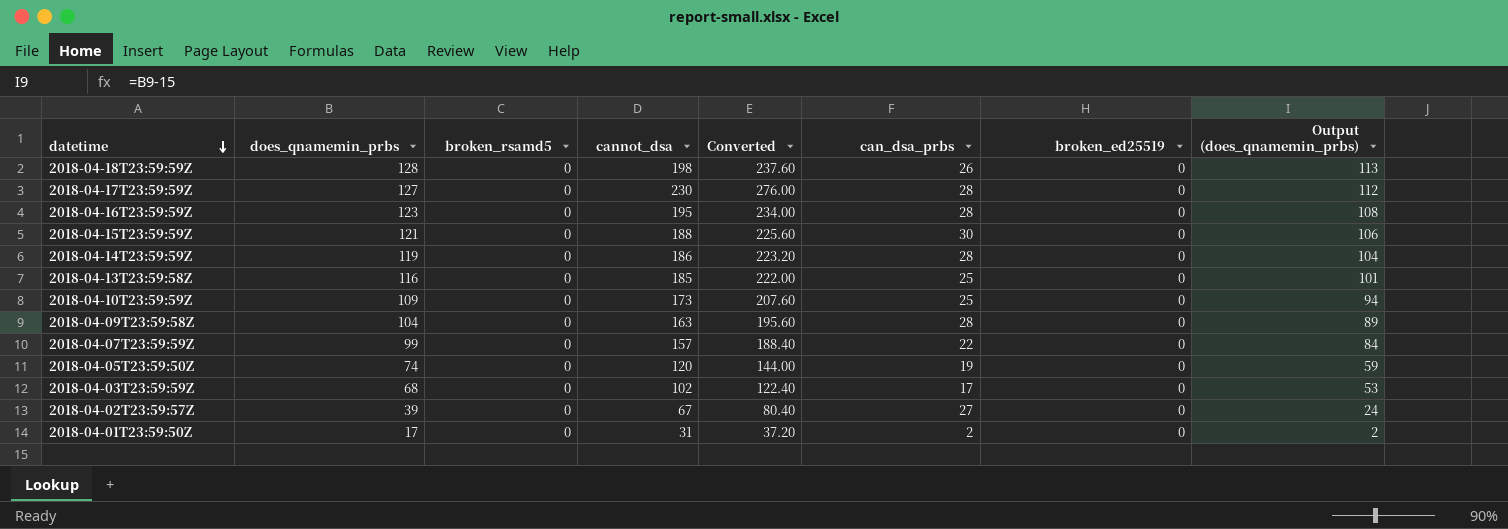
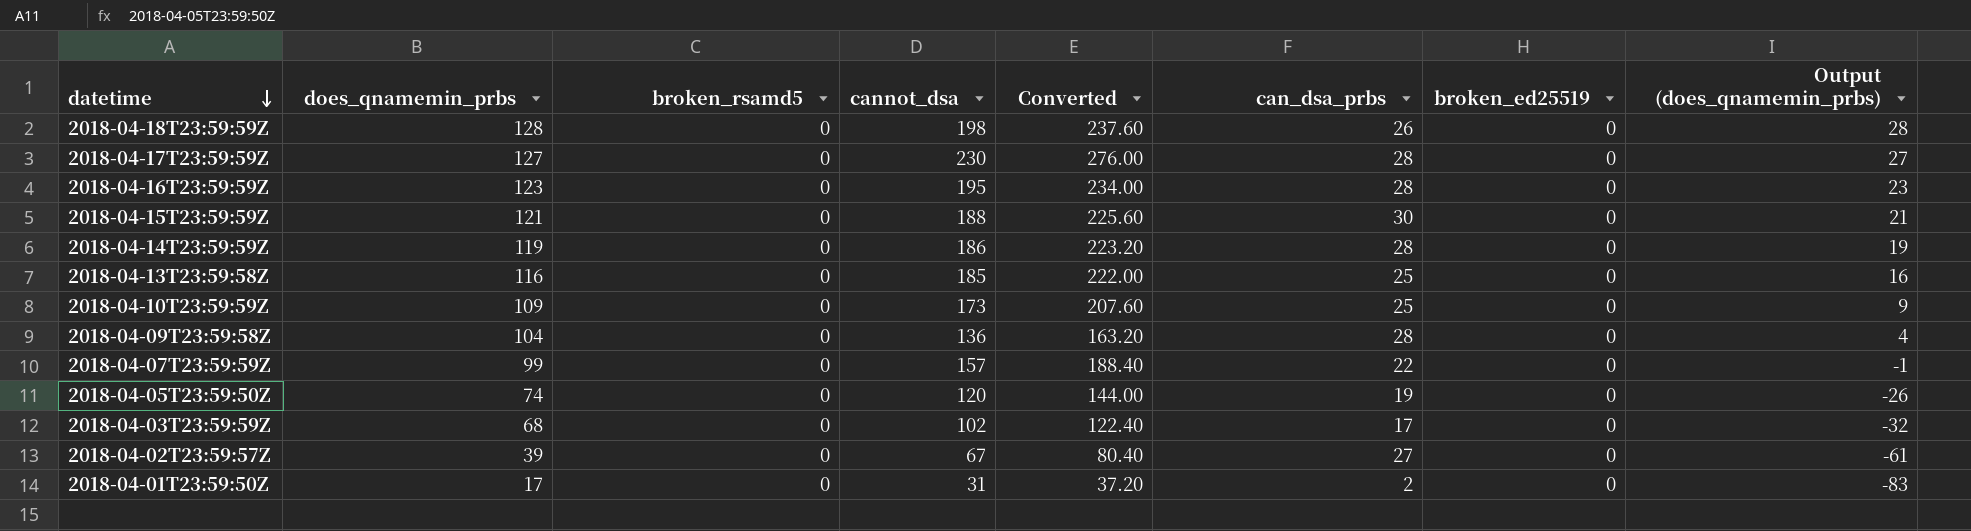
column Output (does_qnamemin_prbs) | formula: [does_qnamemin_prbs] - 15 -> [does_qnamemin_prbs] - 100
2018-04-09T23:59:58Z | cannot_dsa: 163 -> 136
2018-04-09T23:59:58Z | Converted: 195.60 -> 163.20

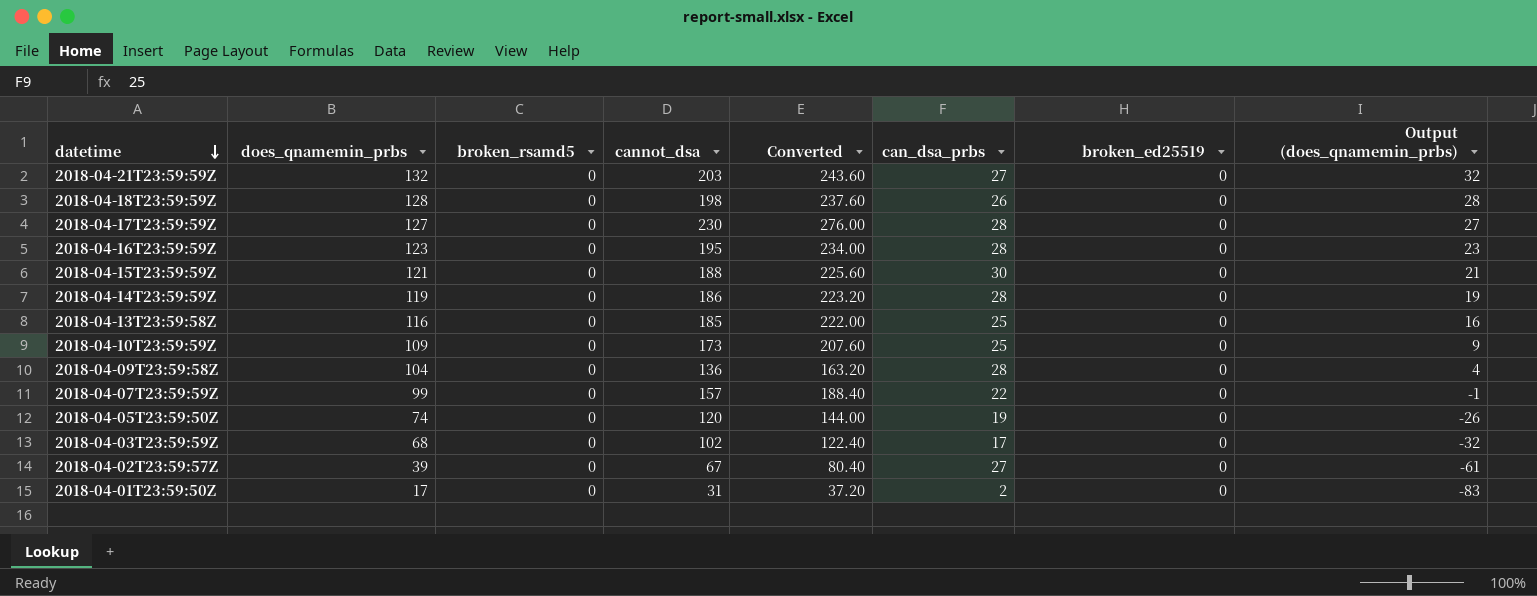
row 2018-04-21T23:59:59Z: none -> 132 | 0 | 203 | 243.60 | 27 | 0 | 32

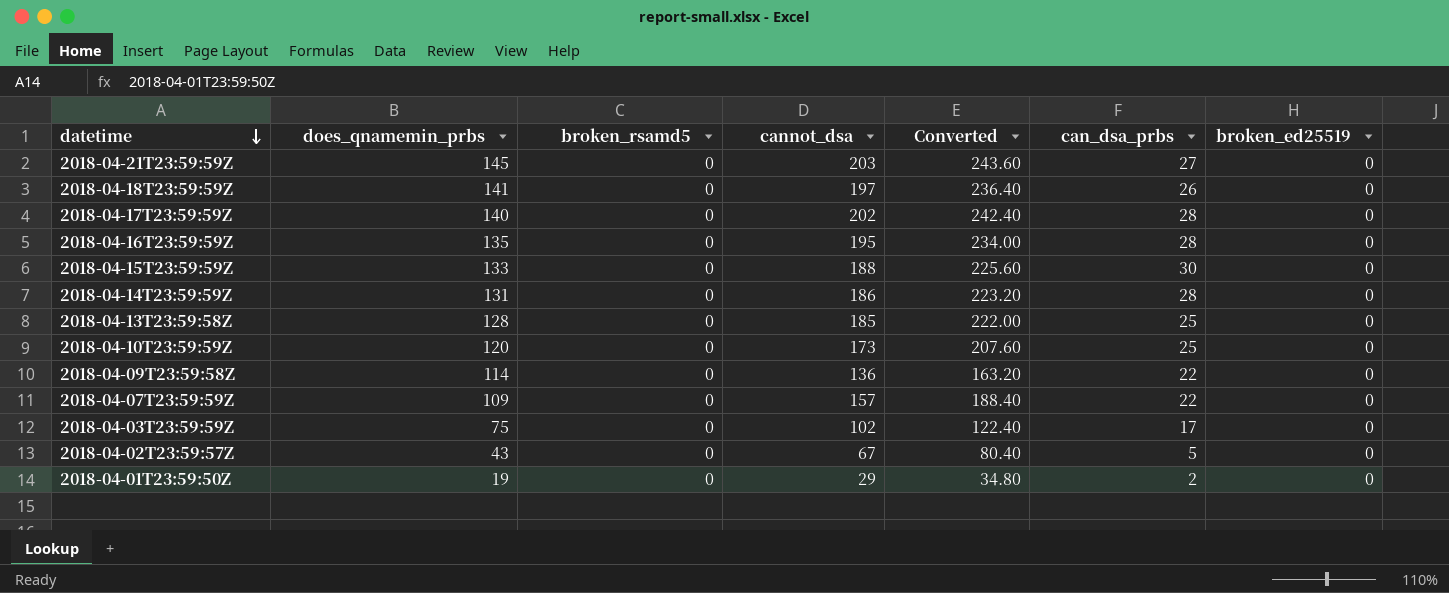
column Output (does_qnamemin_prbs) | formula: [does_qnamemin_prbs] - 100 -> none
row 2018-04-05T23:59:50Z: 74 | 0 | 120 | 144.00 | 19 | 0 | -26 -> none
2018-04-21T23:59:59Z | does_qnamemin_prbs: 132 -> 145
2018-04-18T23:59:59Z | does_qnamemin_prbs: 128 -> 141
2018-04-18T23:59:59Z | cannot_dsa: 198 -> 197
2018-04-18T23:59:59Z | Converted: 237.60 -> 236.40
2018-04-17T23:59:59Z | does_qnamemin_prbs: 127 -> 140
2018-04-17T23:59:59Z | cannot_dsa: 230 -> 202
2018-04-17T23:59:59Z | Converted: 276.00 -> 242.40
2018-04-16T23:59:59Z | does_qnamemin_prbs: 123 -> 135
2018-04-15T23:59:59Z | does_qnamemin_prbs: 121 -> 133
2018-04-14T23:59:59Z | does_qnamemin_prbs: 119 -> 131
2018-04-13T23:59:58Z | does_qnamemin_prbs: 116 -> 128
2018-04-10T23:59:59Z | does_qnamemin_prbs: 109 -> 120
2018-04-09T23:59:58Z | does_qnamemin_prbs: 104 -> 114
2018-04-09T23:59:58Z | can_dsa_prbs: 28 -> 22
2018-04-07T23:59:59Z | does_qnamemin_prbs: 99 -> 109
2018-04-03T23:59:59Z | does_qnamemin_prbs: 68 -> 75
2018-04-02T23:59:57Z | does_qnamemin_prbs: 39 -> 43
2018-04-02T23:59:57Z | can_dsa_prbs: 27 -> 5
2018-04-01T23:59:50Z | does_qnamemin_prbs: 17 -> 19
2018-04-01T23:59:50Z | cannot_dsa: 31 -> 29
2018-04-01T23:59:50Z | Converted: 37.20 -> 34.80

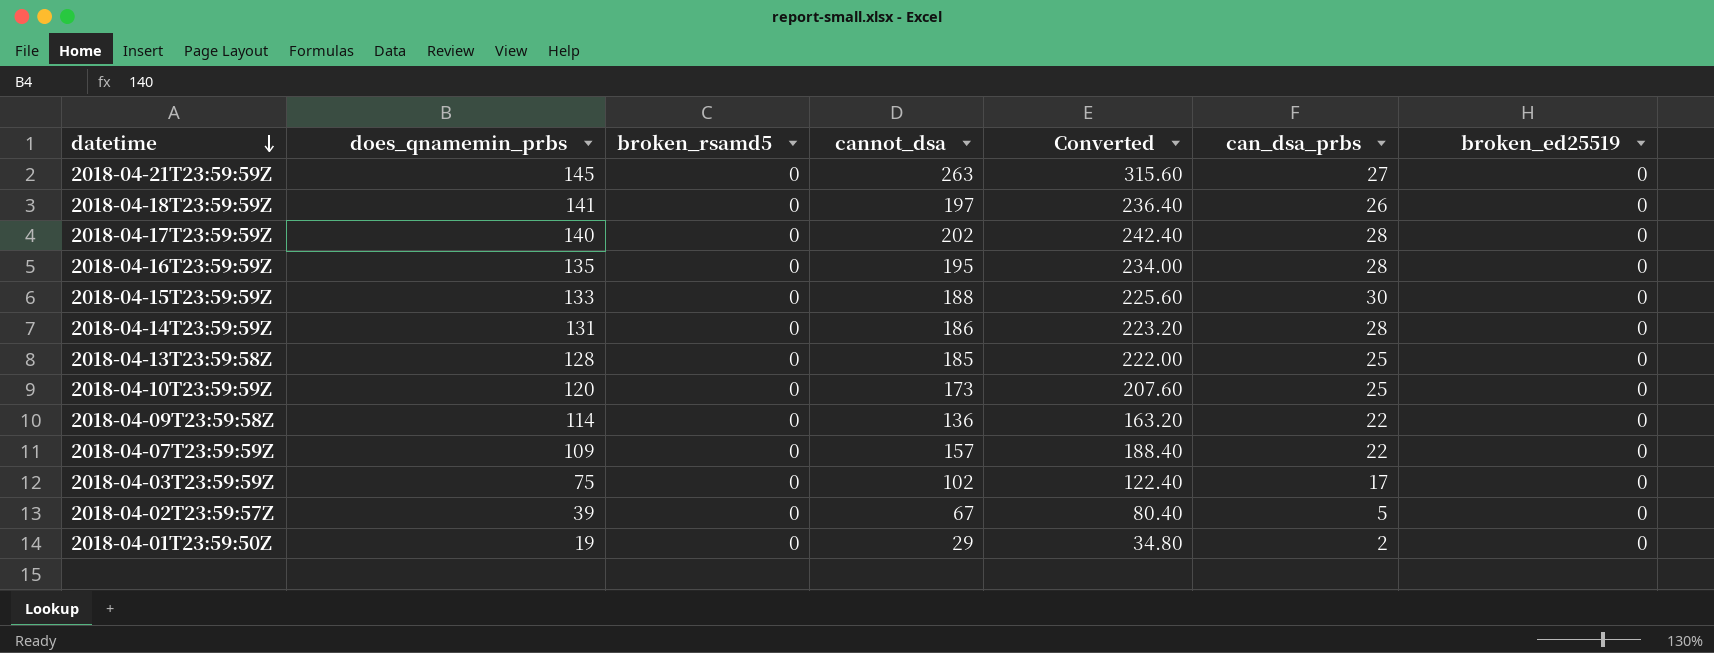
2018-04-21T23:59:59Z | cannot_dsa: 203 -> 263
2018-04-21T23:59:59Z | Converted: 243.60 -> 315.60
2018-04-02T23:59:57Z | does_qnamemin_prbs: 43 -> 39

